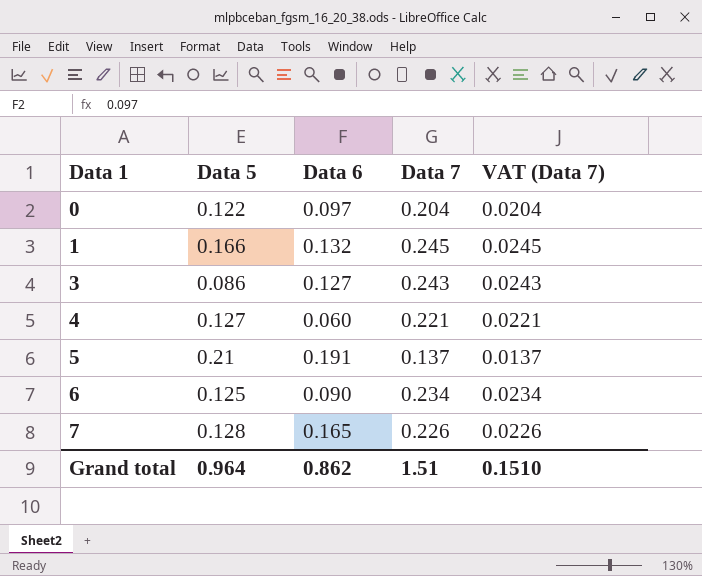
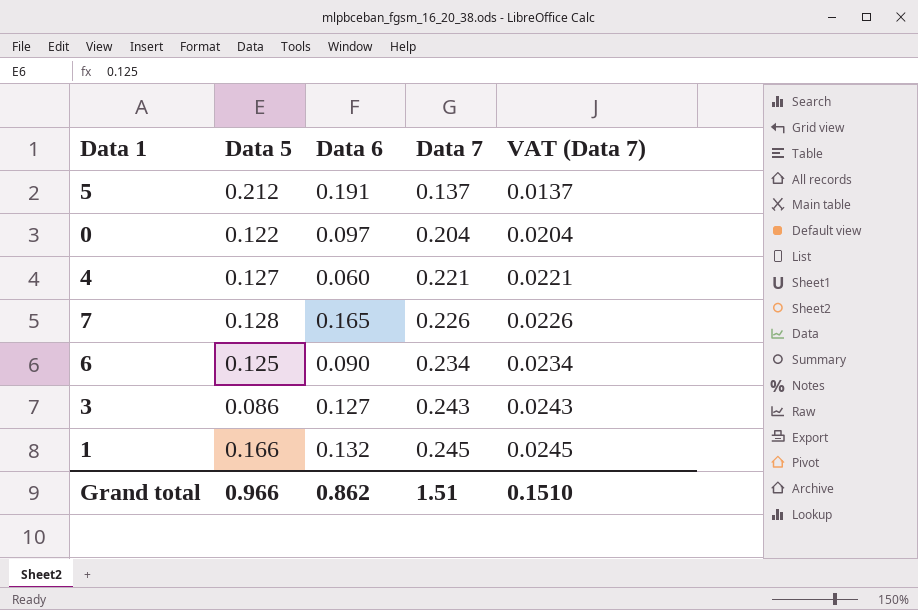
row order: Data 1 ascending -> Data 7 ascending
5 | Data 5: 0.21 -> 0.212
Grand total | Data 5: 0.964 -> 0.966

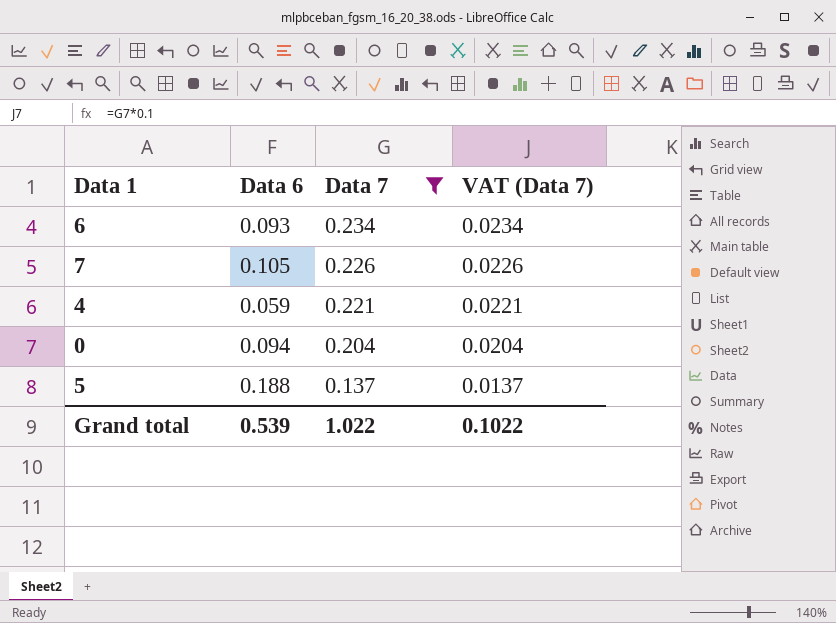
filter: none -> Data 7 <= 0.234
row order: Data 7 ascending -> Data 7 descending
column Data 5 | position: 2 -> none
6 | Data 6: 0.090 -> 0.093
7 | Data 6: 0.165 -> 0.105
4 | Data 6: 0.060 -> 0.059
0 | Data 6: 0.097 -> 0.094
5 | Data 6: 0.191 -> 0.188
Grand total | Data 6: 0.862 -> 0.539
Grand total | Data 7: 1.51 -> 1.022
Grand total | VAT (Data 7): 0.1510 -> 0.1022

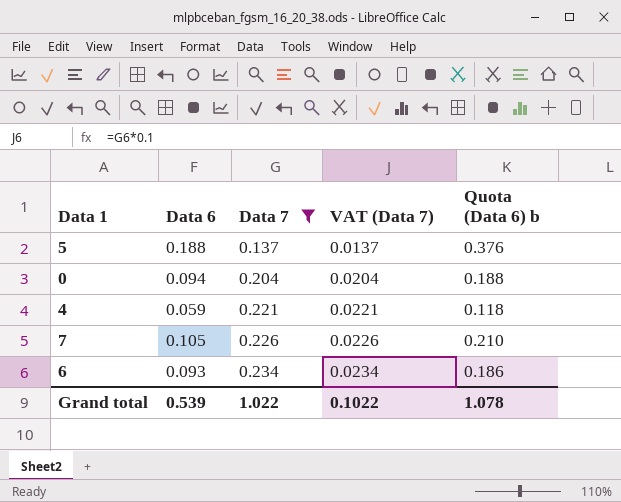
row order: Data 7 descending -> Data 7 ascending
column Quota (Data 6) b | formula: none -> [Data 6] * 2

